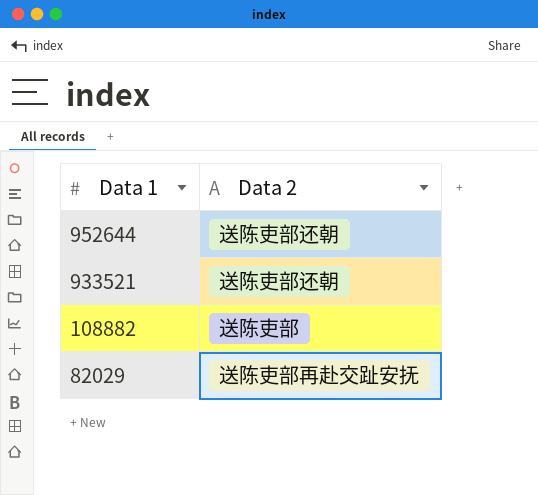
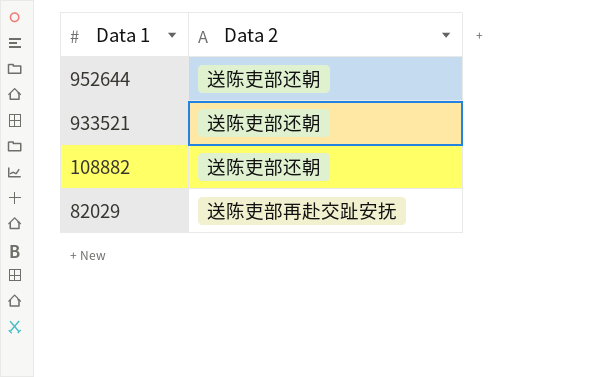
108882 | Data 2: 送陈吏部 -> 送陈吏部还朝

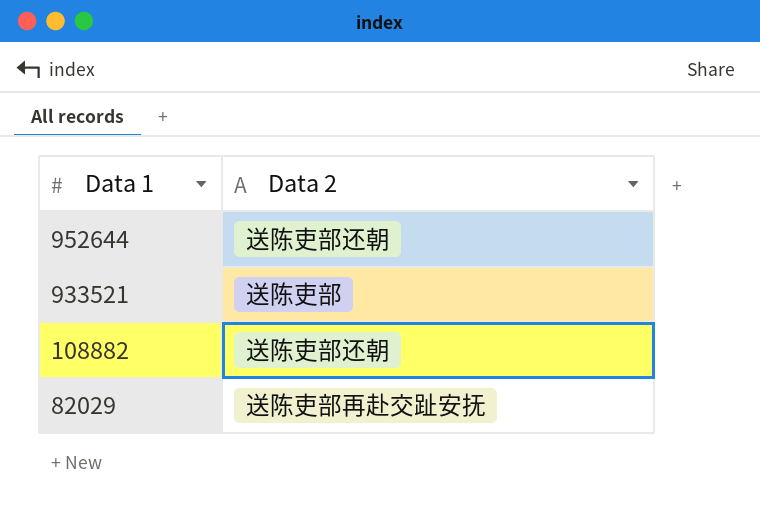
933521 | Data 2: 送陈吏部还朝 -> 送陈吏部

